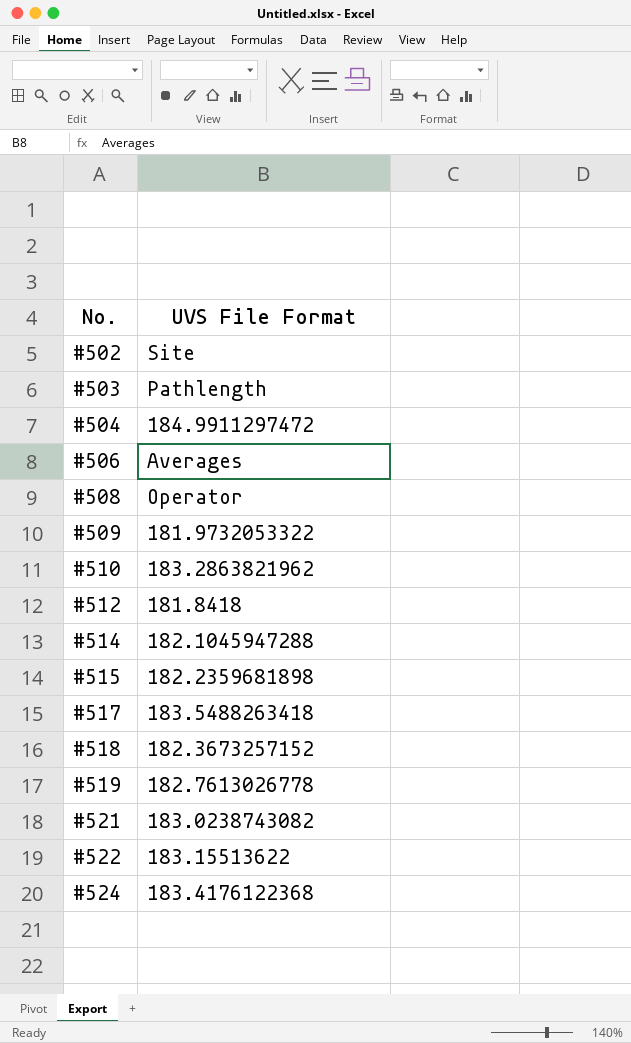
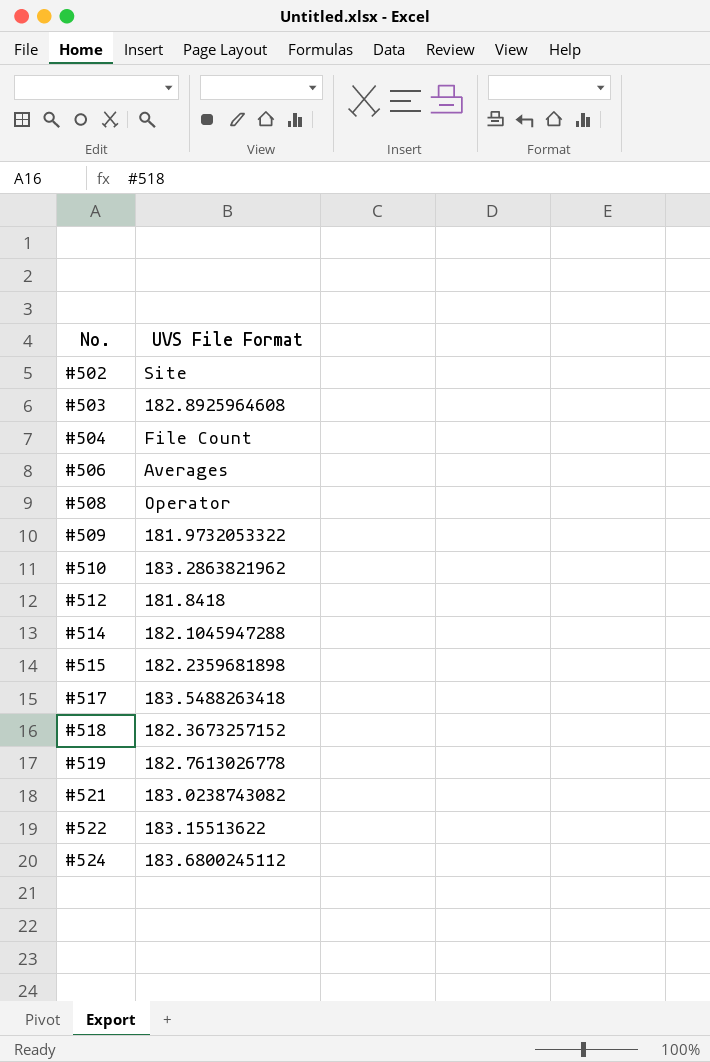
#503 | UVS File Format: Pathlength -> 182.8925964608
#504 | UVS File Format: 184.9911297472 -> File Count
#524 | UVS File Format: 183.4176122368 -> 183.6800245112

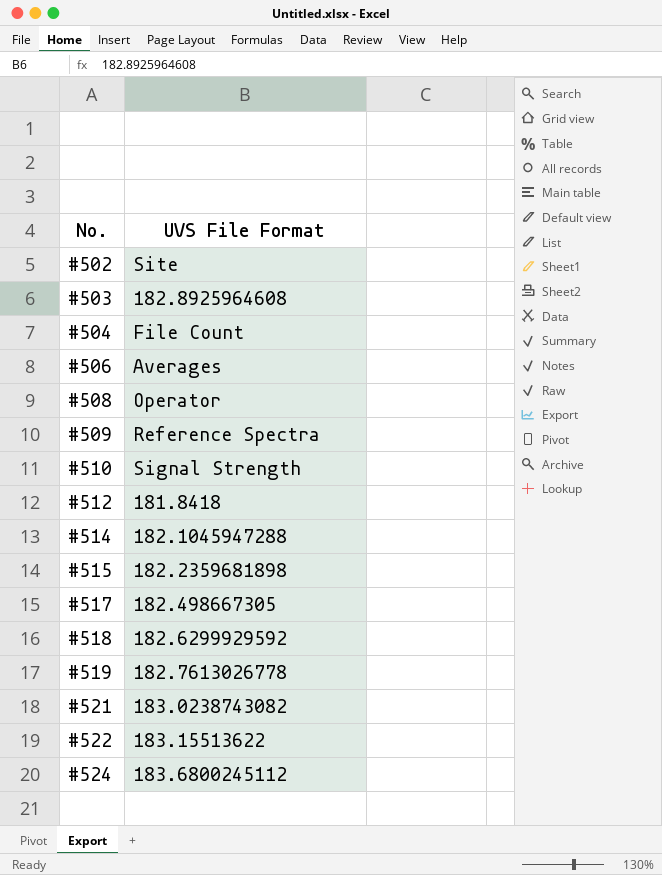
#509 | UVS File Format: 181.9732053322 -> Reference Spectra
#510 | UVS File Format: 183.2863821962 -> Signal Strength
#517 | UVS File Format: 183.5488263418 -> 182.498667305
#518 | UVS File Format: 182.3673257152 -> 182.6299929592

